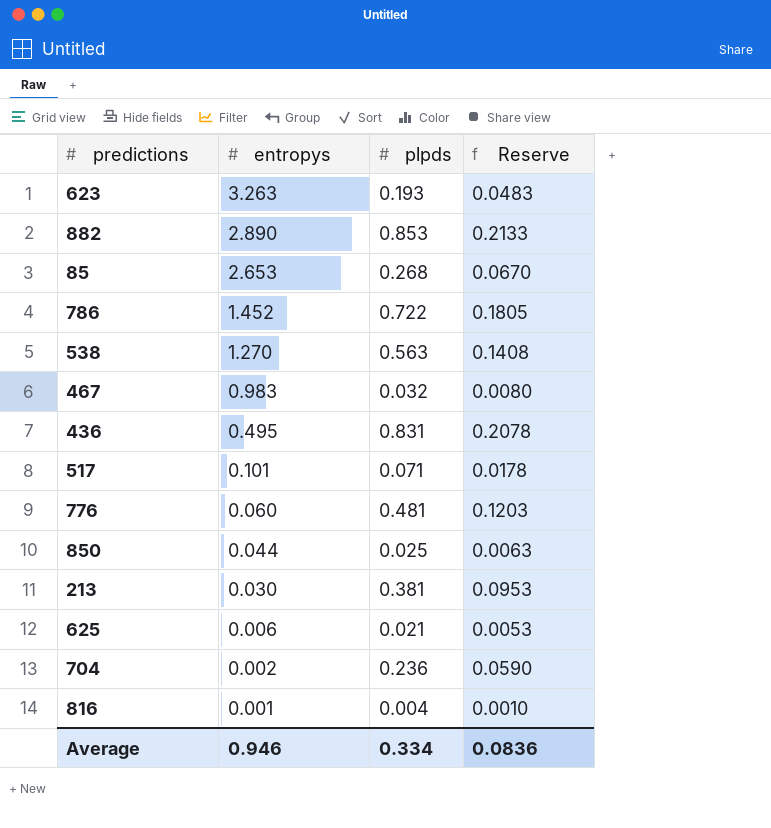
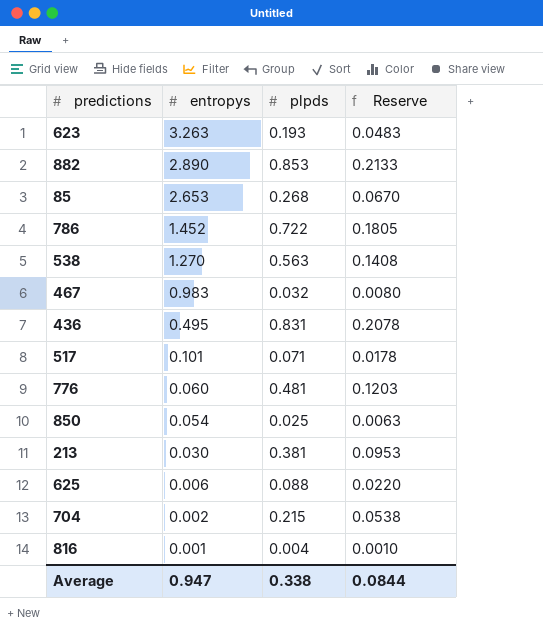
850 | entropys: 0.044 -> 0.054
625 | plpds: 0.021 -> 0.088
625 | Reserve: 0.0053 -> 0.0220
704 | plpds: 0.236 -> 0.215
704 | Reserve: 0.0590 -> 0.0538
Average | entropys: 0.946 -> 0.947
Average | plpds: 0.334 -> 0.338
Average | Reserve: 0.0836 -> 0.0844

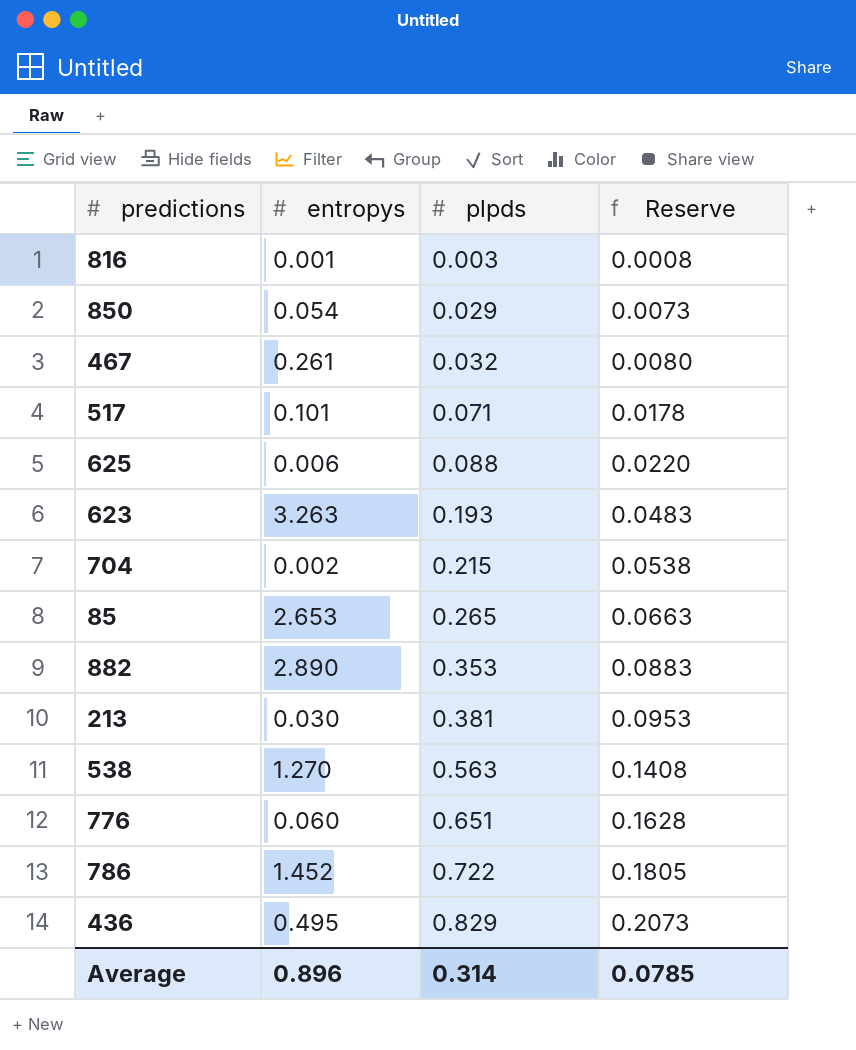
row order: entropys descending -> plpds ascending
816 | plpds: 0.004 -> 0.003
816 | Reserve: 0.0010 -> 0.0008
850 | plpds: 0.025 -> 0.029
850 | Reserve: 0.0063 -> 0.0073
467 | entropys: 0.983 -> 0.261
85 | plpds: 0.268 -> 0.265
85 | Reserve: 0.0670 -> 0.0663
882 | plpds: 0.853 -> 0.353
882 | Reserve: 0.2133 -> 0.0883
776 | plpds: 0.481 -> 0.651
776 | Reserve: 0.1203 -> 0.1628
436 | plpds: 0.831 -> 0.829
436 | Reserve: 0.2078 -> 0.2073
Average | entropys: 0.947 -> 0.896
Average | plpds: 0.338 -> 0.314
Average | Reserve: 0.0844 -> 0.0785

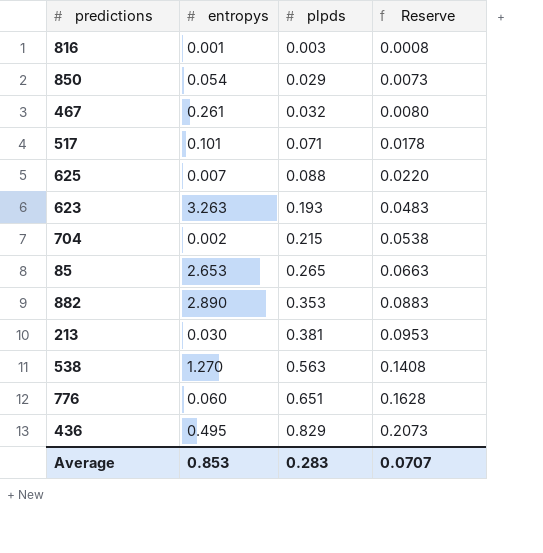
row 786: 1.452 | 0.722 | 0.1805 -> none
625 | entropys: 0.006 -> 0.007
Average | entropys: 0.896 -> 0.853
Average | plpds: 0.314 -> 0.283
Average | Reserve: 0.0785 -> 0.0707

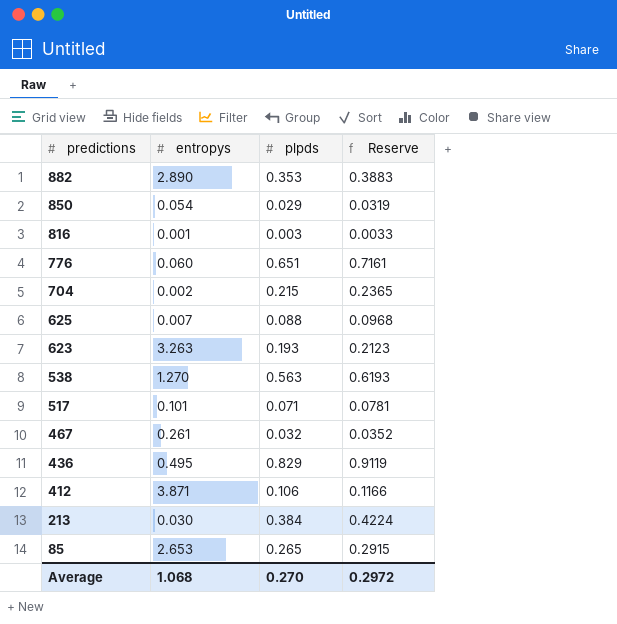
row order: plpds ascending -> predictions descending
column Reserve | formula: [plpds] * 0.25 -> [plpds] * 1.1
row 412: none -> 3.871 | 0.106 | 0.1166
213 | plpds: 0.381 -> 0.384
Average | entropys: 0.853 -> 1.068
Average | plpds: 0.283 -> 0.270
Average | Reserve: 0.0707 -> 0.2972

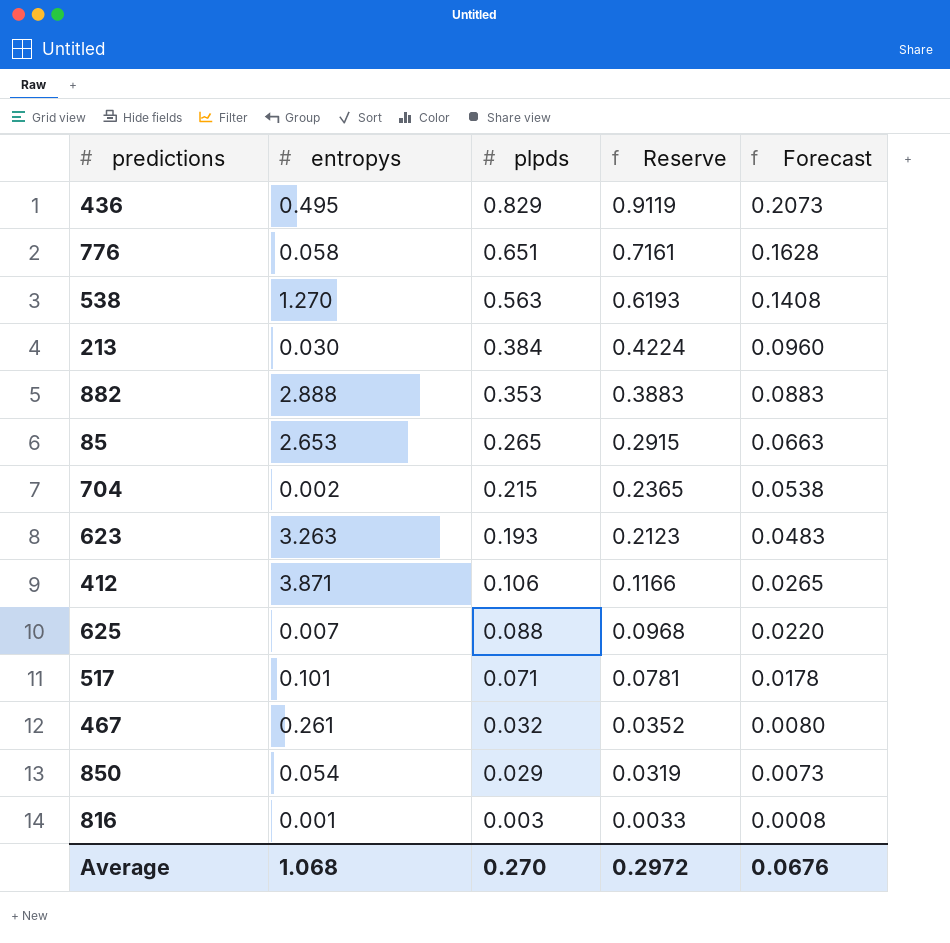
row order: predictions descending -> plpds descending
column Forecast | formula: none -> [plpds] * 0.25
776 | entropys: 0.060 -> 0.058
882 | entropys: 2.890 -> 2.888

